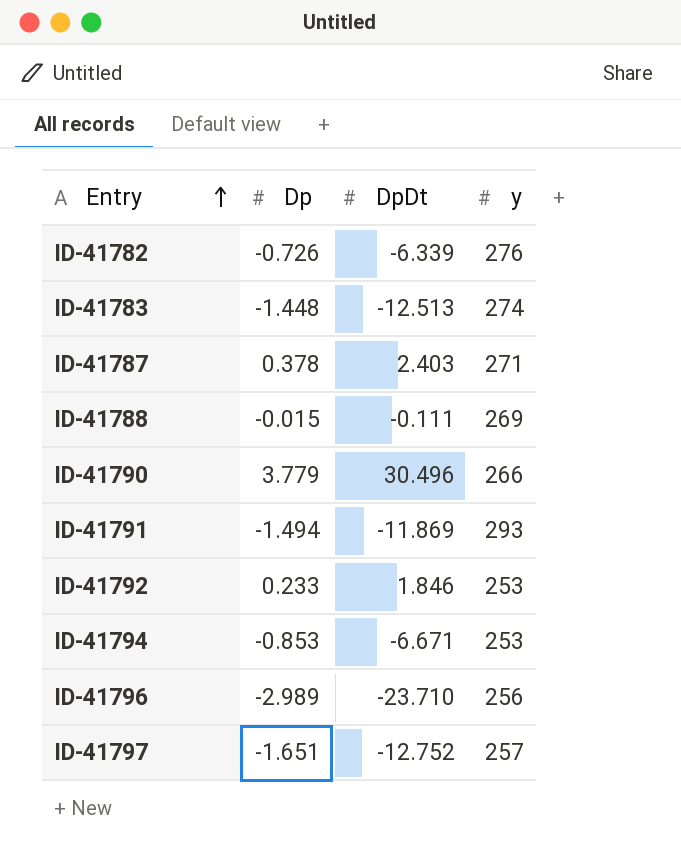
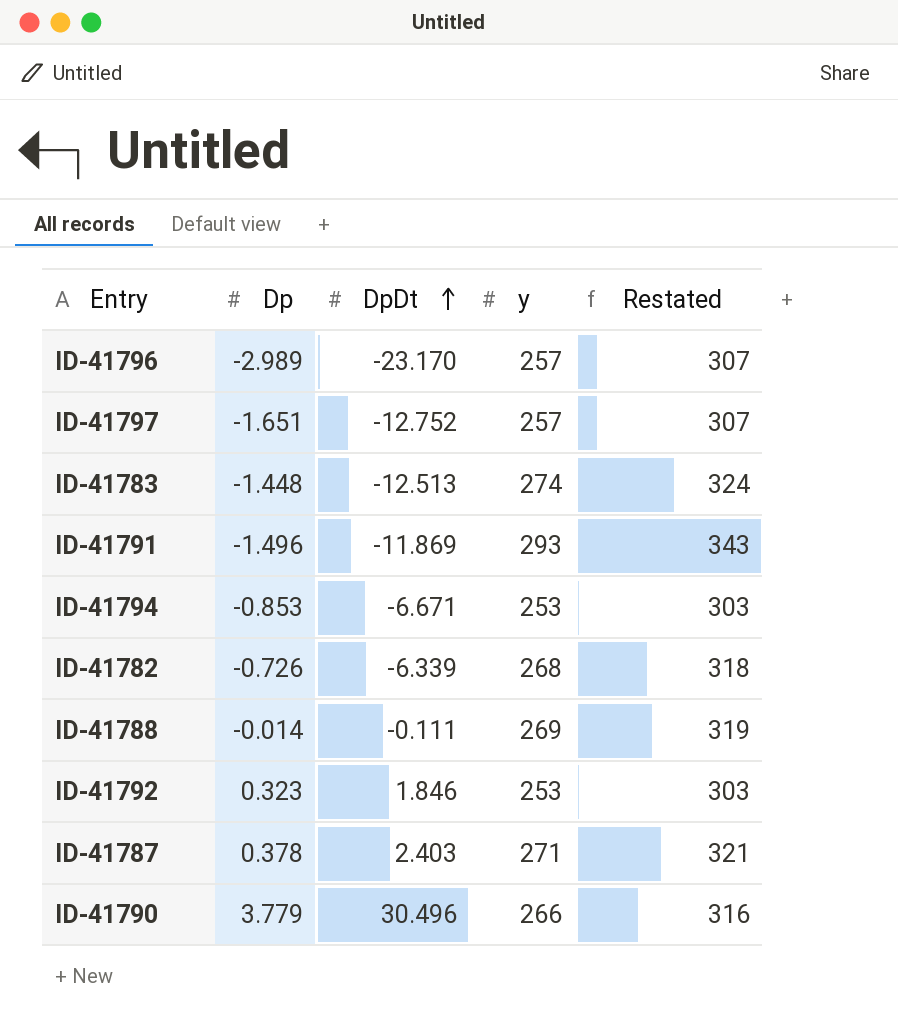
row order: Entry ascending -> DpDt ascending
column Restated | formula: none -> [y] + 50
ID-41796 | DpDt: -23.710 -> -23.170
ID-41796 | y: 256 -> 257
ID-41791 | Dp: -1.494 -> -1.496
ID-41782 | y: 276 -> 268
ID-41788 | Dp: -0.015 -> -0.014
ID-41792 | Dp: 0.233 -> 0.323

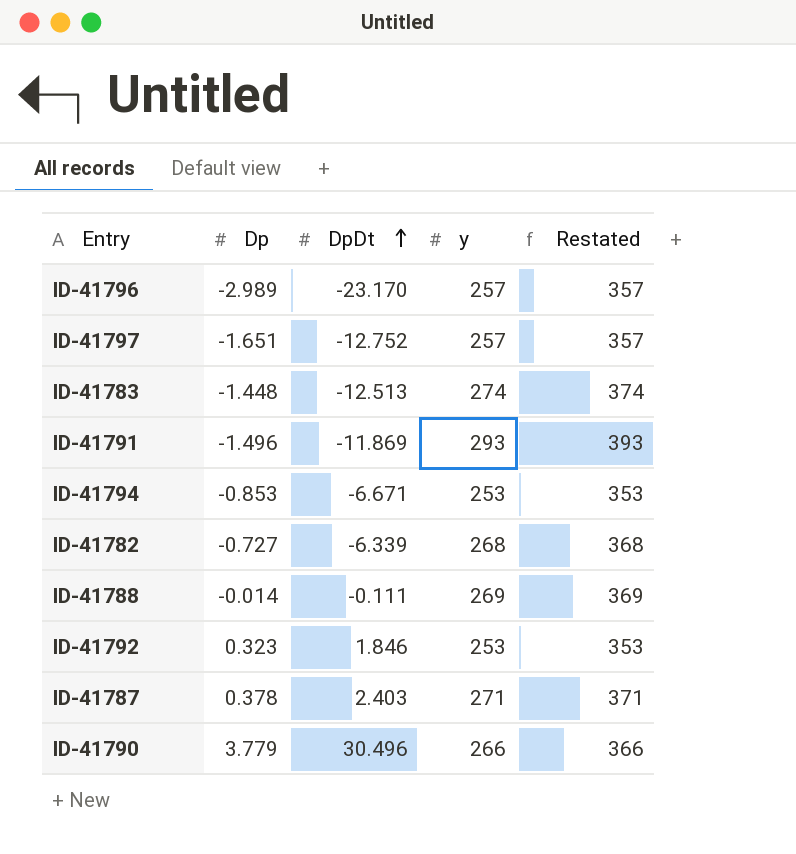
column Restated | formula: [y] + 50 -> [y] + 100
ID-41782 | Dp: -0.726 -> -0.727

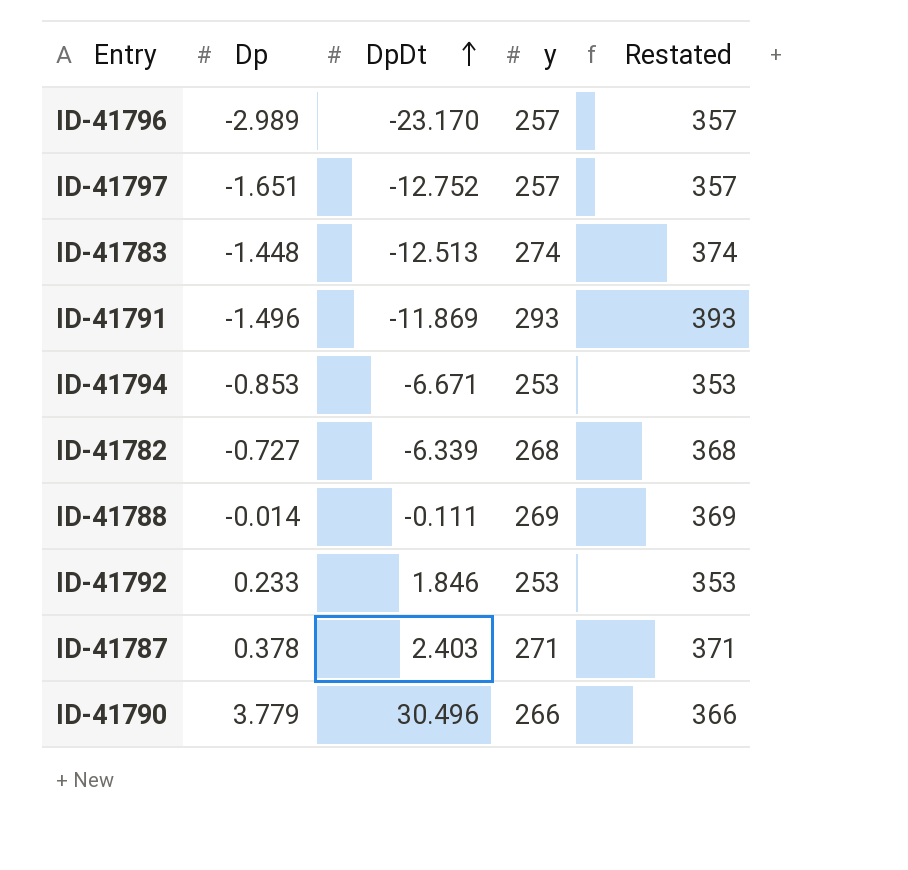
ID-41792 | Dp: 0.323 -> 0.233

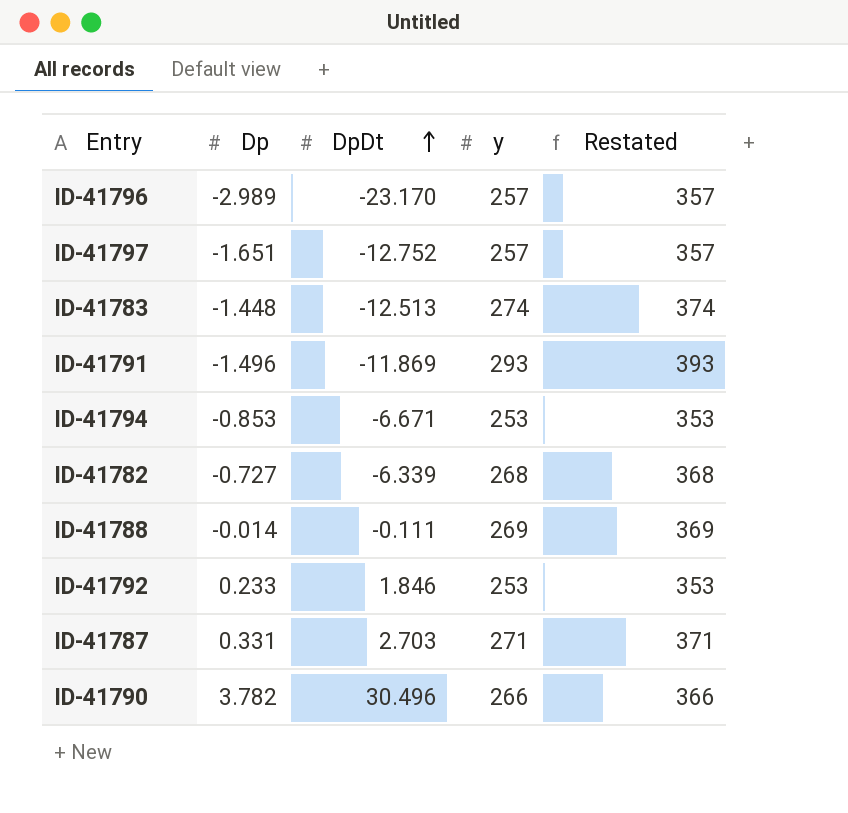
ID-41787 | Dp: 0.378 -> 0.331
ID-41787 | DpDt: 2.403 -> 2.703
ID-41790 | Dp: 3.779 -> 3.782

